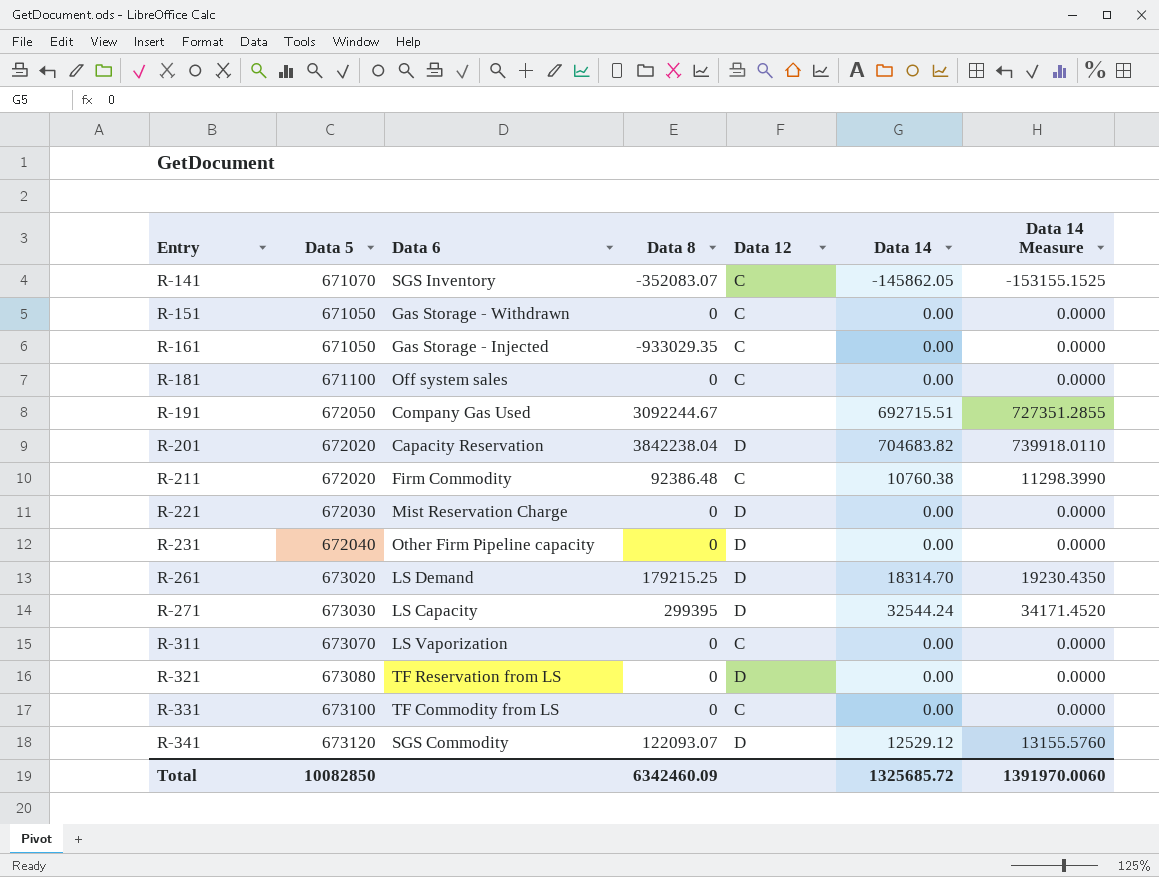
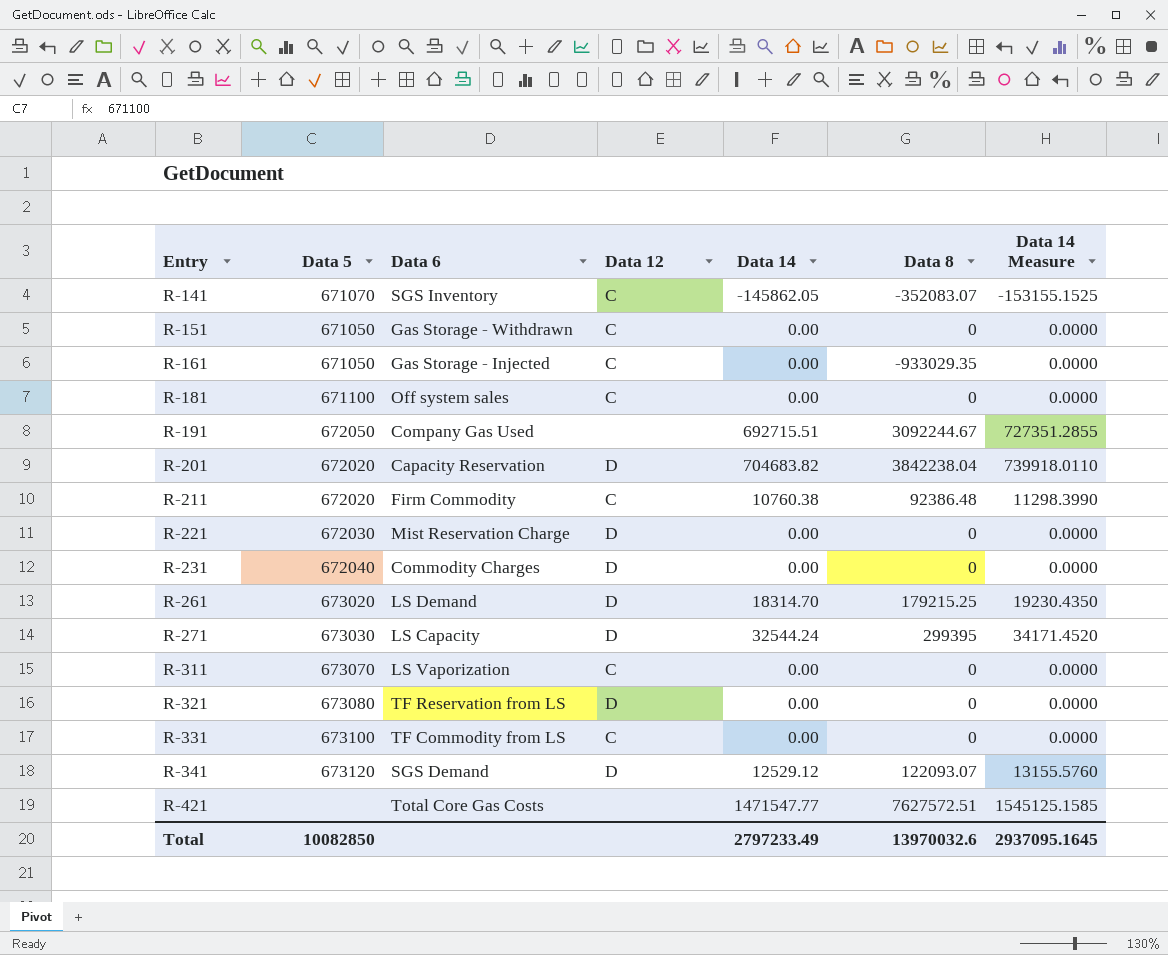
column Data 8 | position: 4 -> 6
R-231 | Data 6: Other Firm Pipeline capacity -> Commodity Charges
R-341 | Data 6: SGS Commodity -> SGS Demand
row R-421: none -> none | Total Core Gas Costs | none | 1471547.77 | 7627572.51 | 1545125.1585
Total | Data 14: 1325685.72 -> 2797233.49
Total | Data 8: 6342460.09 -> 13970032.6
Total | Data 14 Measure: 1391970.0060 -> 2937095.1645

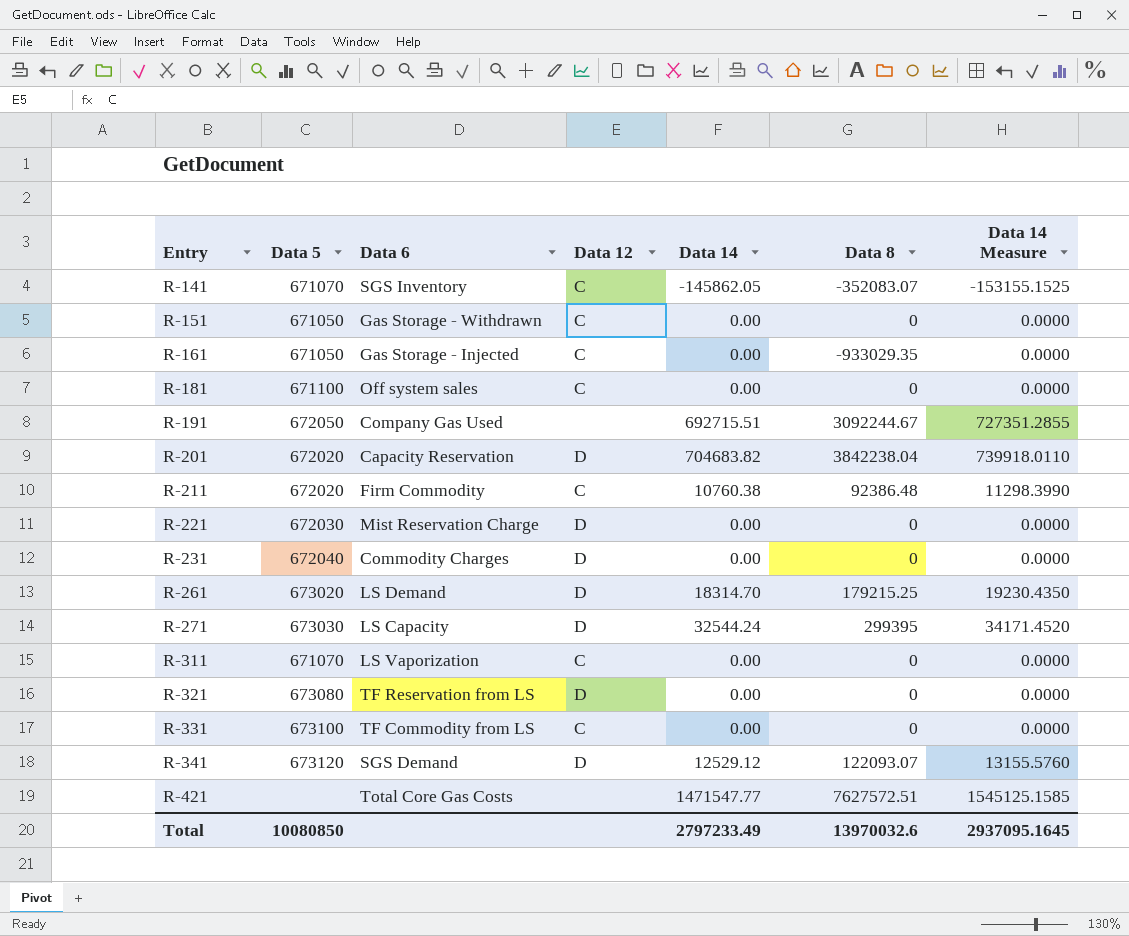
R-311 | Data 5: 673070 -> 671070
Total | Data 5: 10082850 -> 10080850

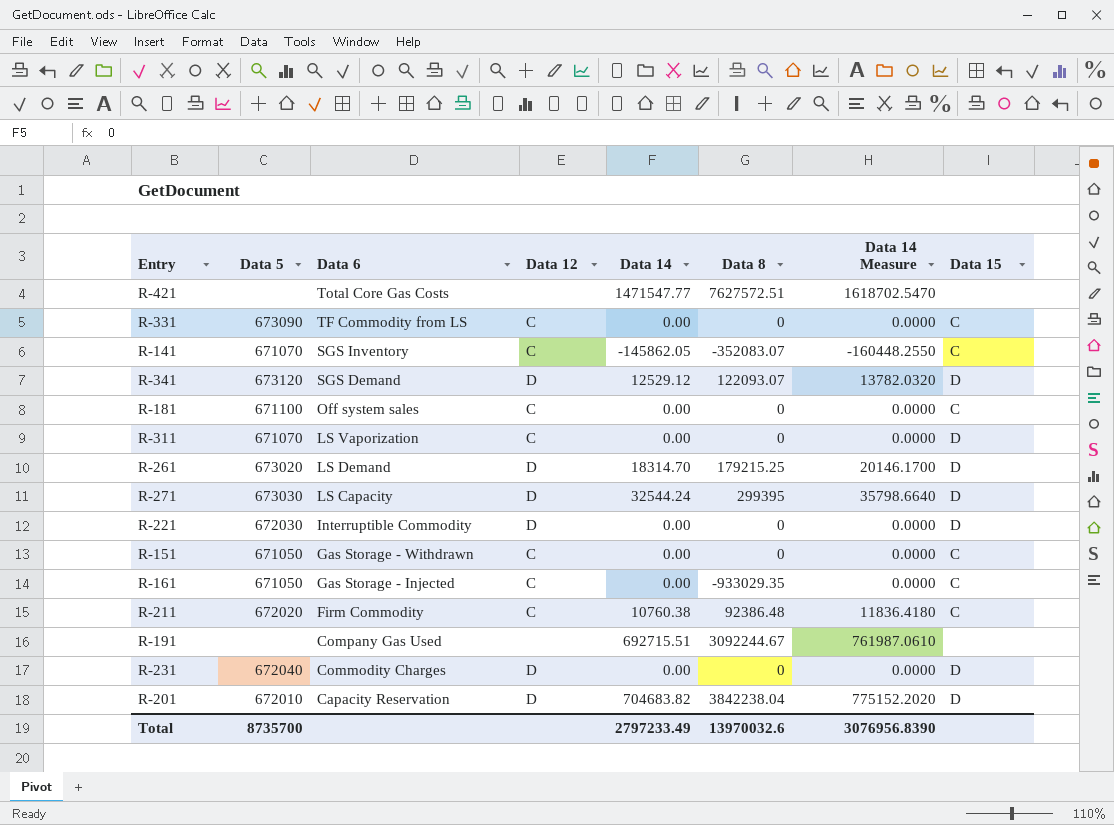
row order: Entry ascending -> Data 6 descending
column Data 14 Measure | formula: [Data 14] * 1.05 -> [Data 14] * 1.1
column Data 15 | position: none -> 8
row R-321: 673080 | TF Reservation from LS | D | 0.00 | 0 | 0.0000 -> none
R-331 | Data 5: 673100 -> 673090
R-221 | Data 6: Mist Reservation Charge -> Interruptible Commodity
R-191 | Data 5: 672050 -> none
R-201 | Data 5: 672020 -> 672010
Total | Data 5: 10080850 -> 8735700
Total | Data 14 Measure: 2937095.1645 -> 3076956.8390

